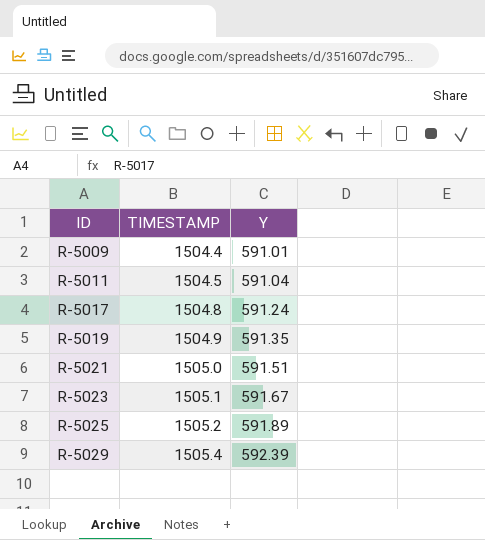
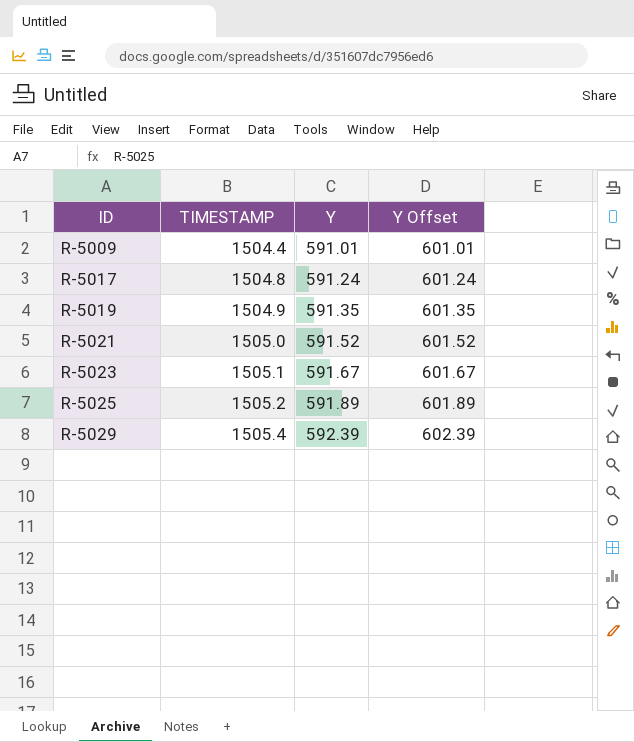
column Y Offset | formula: none -> [Y] + 10
row R-5011: 1504.5 | 591.04 -> none
R-5021 | Y: 591.51 -> 591.52

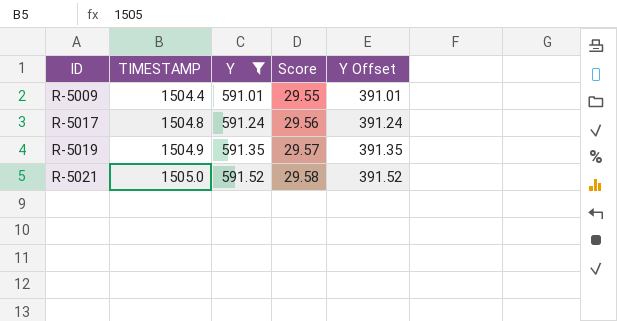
filter: none -> Y <= 591.52
column Score | formula: none -> [Y] * 0.05
column Y Offset | formula: [Y] + 10 -> [Y] - 200

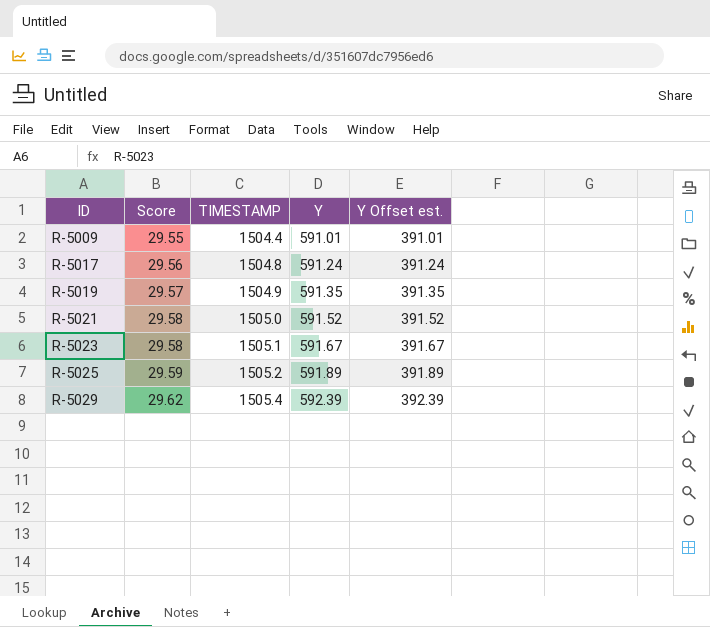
filter: Y <= 591.52 -> none
column Score | position: 4 -> 2
column name: Y Offset -> Y Offset est.

